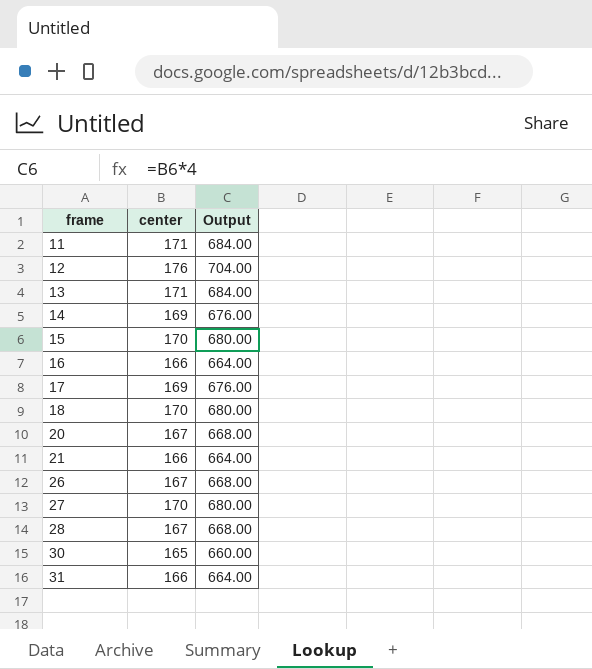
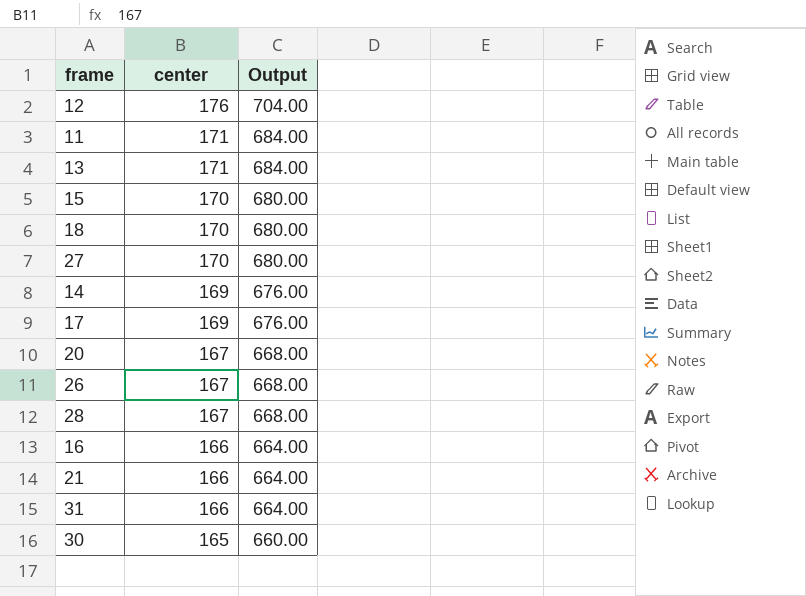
row order: frame ascending -> center descending

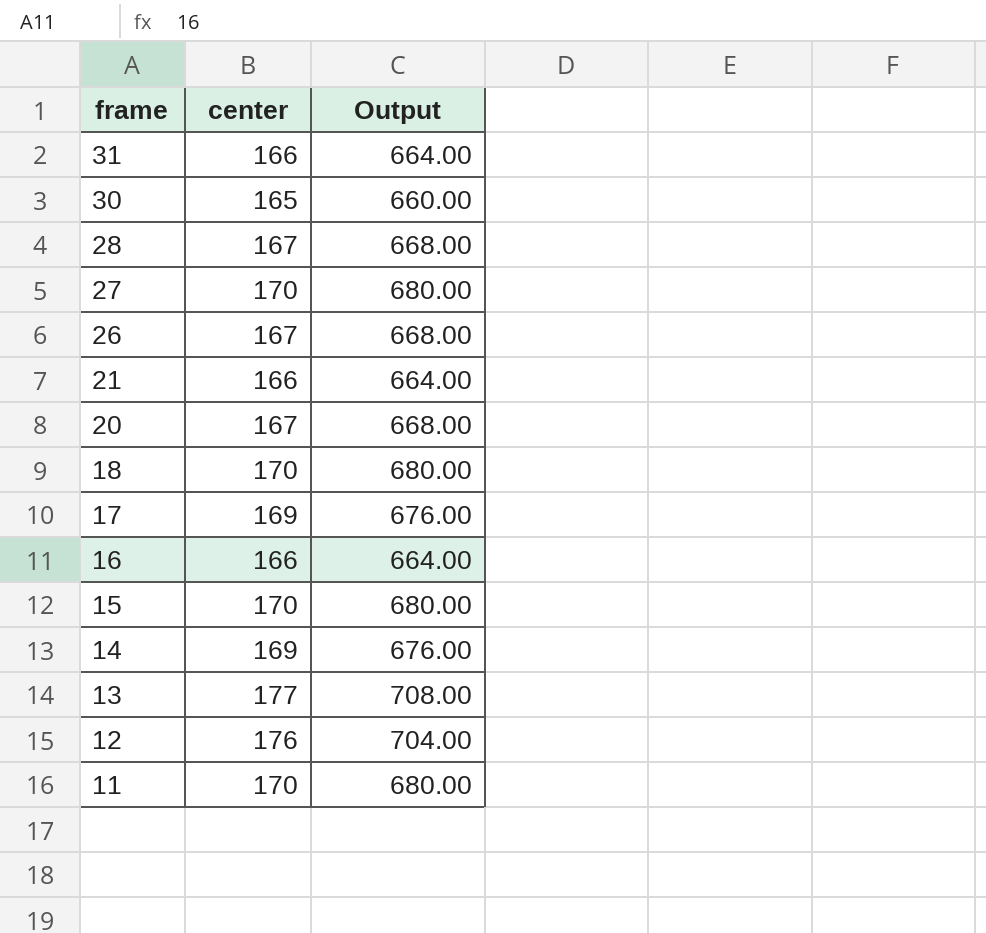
row order: center descending -> frame descending
13 | center: 171 -> 177
13 | Output: 684.00 -> 708.00
11 | center: 171 -> 170
11 | Output: 684.00 -> 680.00

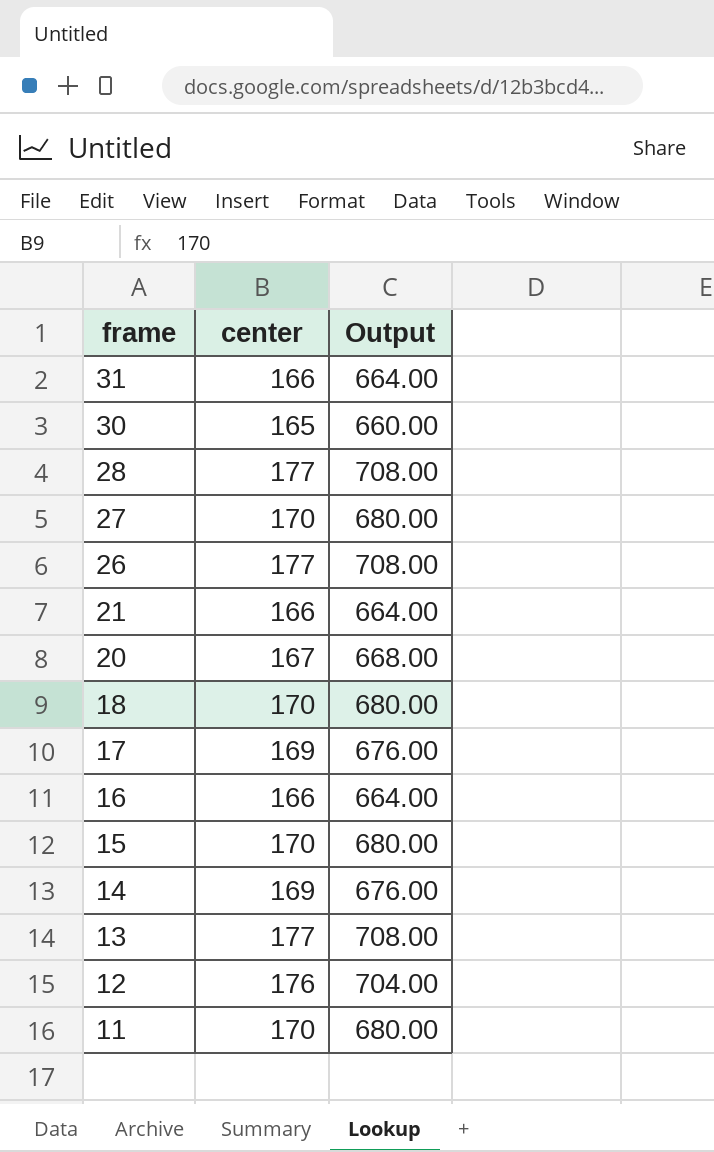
28 | center: 167 -> 177
28 | Output: 668.00 -> 708.00
26 | center: 167 -> 177
26 | Output: 668.00 -> 708.00

